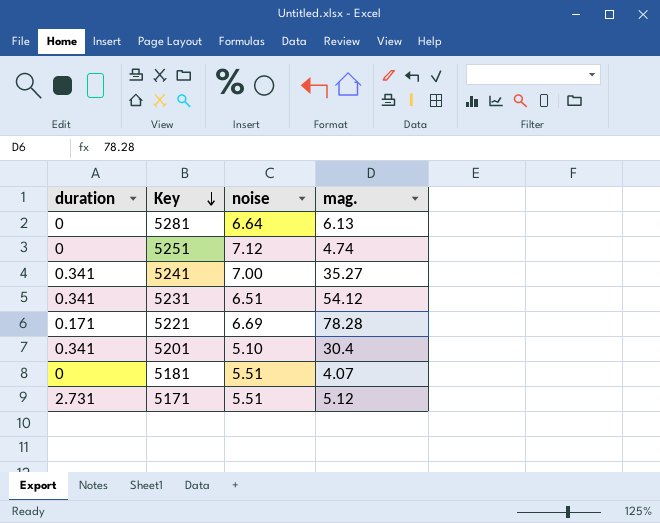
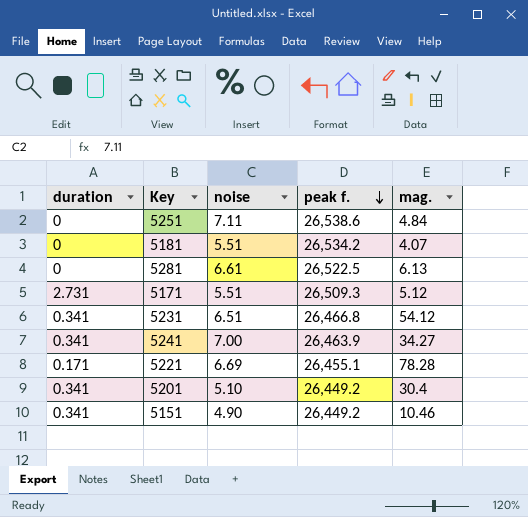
row order: Key descending -> peak f. descending
column peak f. | position: none -> 4
5251 | noise: 7.12 -> 7.11
5251 | mag.: 4.74 -> 4.84
5281 | noise: 6.64 -> 6.61
5241 | mag.: 35.27 -> 34.27
row 5151: none -> 0.341 | 4.90 | 26,449.2 | 10.46

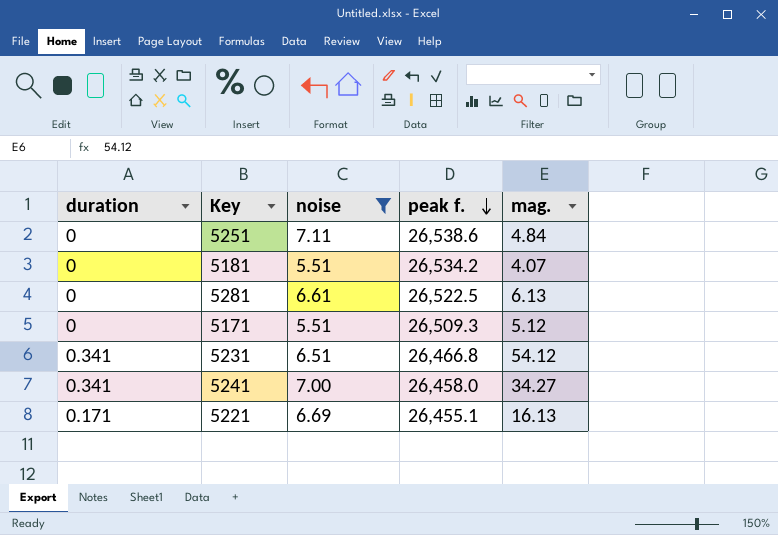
filter: none -> noise >= 5.51
5171 | duration: 2.731 -> 0
5241 | peak f.: 26,463.9 -> 26,458.0
5221 | mag.: 78.28 -> 16.13

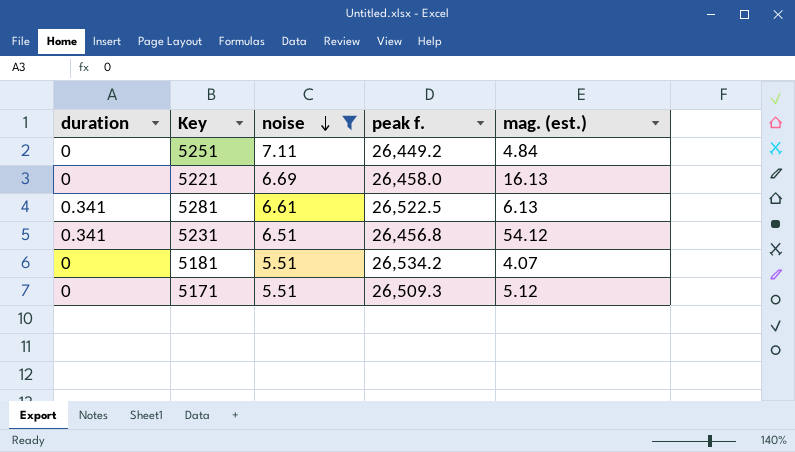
row order: peak f. descending -> noise descending
column name: mag. -> mag. (est.)
row 5241: 0.341 | 7.00 | 26,458.0 | 34.27 -> none
5251 | peak f.: 26,538.6 -> 26,449.2
5221 | duration: 0.171 -> 0
5221 | peak f.: 26,455.1 -> 26,458.0
5281 | duration: 0 -> 0.341
5231 | peak f.: 26,466.8 -> 26,456.8

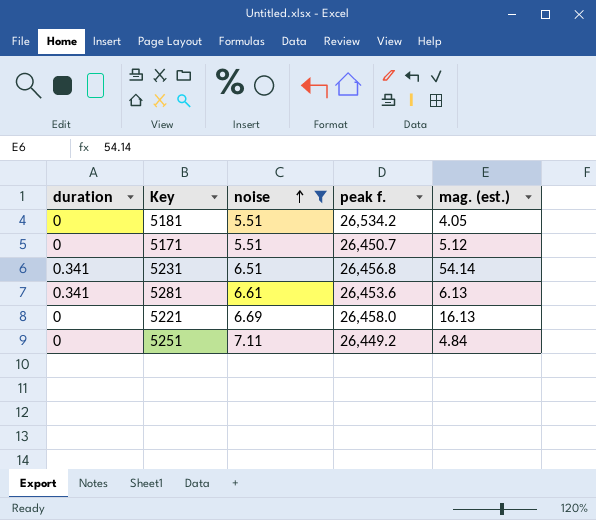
row order: noise descending -> noise ascending
5181 | mag. (est.): 4.07 -> 4.05
5171 | peak f.: 26,509.3 -> 26,450.7
5231 | mag. (est.): 54.12 -> 54.14
5281 | peak f.: 26,522.5 -> 26,453.6

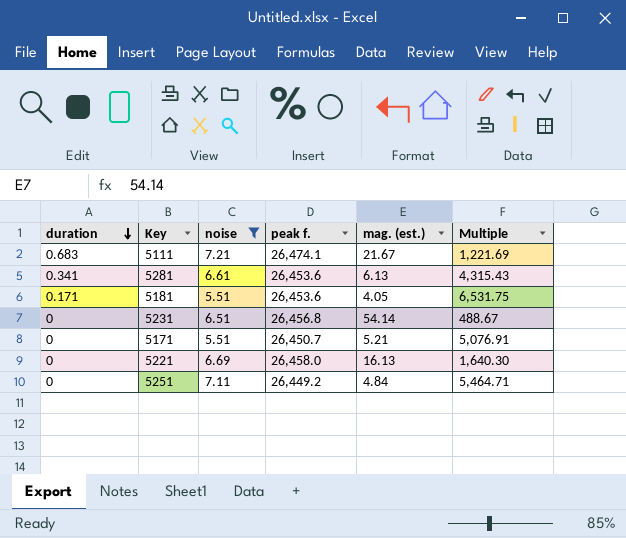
row order: noise ascending -> duration descending
column Multiple | formula: none -> [peak f.] / [mag. (est.)]
row 5111: none -> 0.683 | 7.21 | 26,474.1 | 21.67 | 1,221.69
5181 | duration: 0 -> 0.171
5181 | peak f.: 26,534.2 -> 26,453.6
5231 | duration: 0.341 -> 0
5171 | mag. (est.): 5.12 -> 5.21

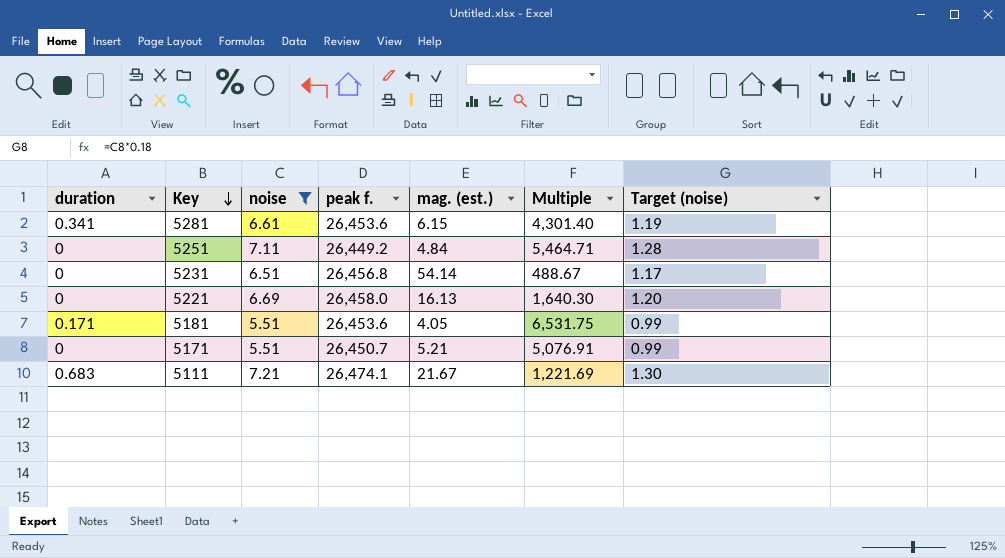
row order: duration descending -> Key descending
column Target (noise) | formula: none -> [noise] * 0.18
5281 | mag. (est.): 6.13 -> 6.15
5281 | Multiple: 4,315.43 -> 4,301.40

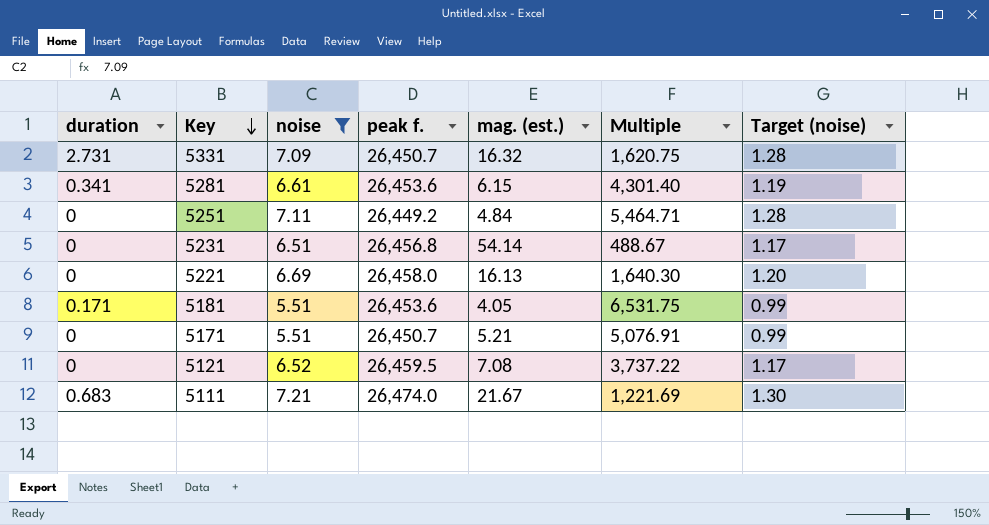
row 5331: none -> 2.731 | 7.09 | 26,450.7 | 16.32 | 1,620.75 | 1.28
row 5121: none -> 0 | 6.52 | 26,459.5 | 7.08 | 3,737.22 | 1.17
5111 | peak f.: 26,474.1 -> 26,474.0

